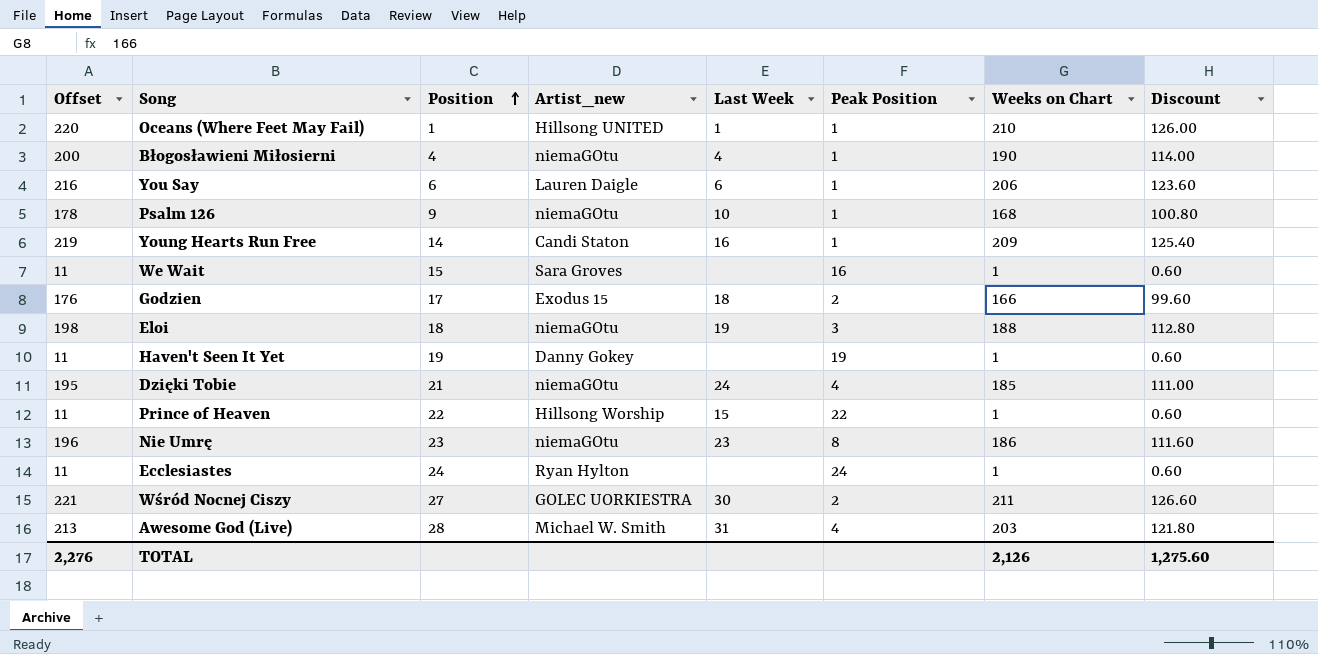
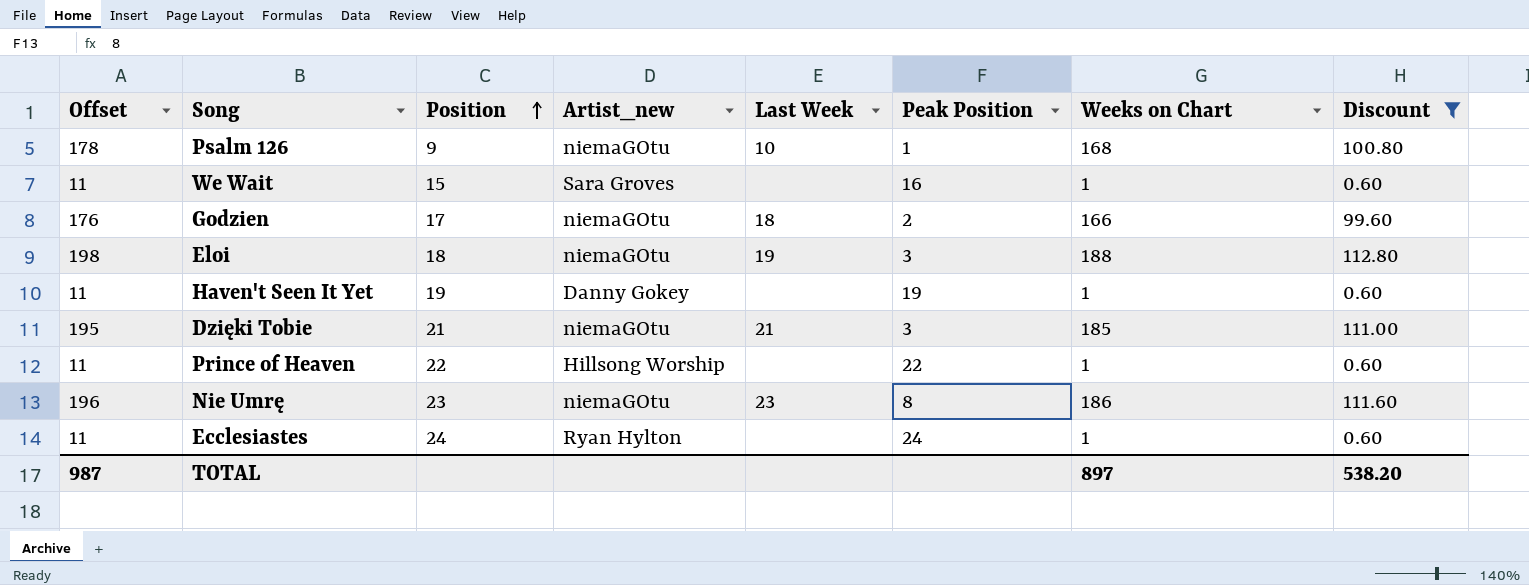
filter: none -> Discount <= 112.80
Godzien | Artist_new: Exodus 15 -> niemaGOtu
Dzięki Tobie | Last Week: 24 -> 21
Dzięki Tobie | Peak Position: 4 -> 3
Prince of Heaven | Last Week: 15 -> none
TOTAL | Offset: 2,276 -> 987
TOTAL | Weeks on Chart: 2,126 -> 897
TOTAL | Discount: 1,275.60 -> 538.20

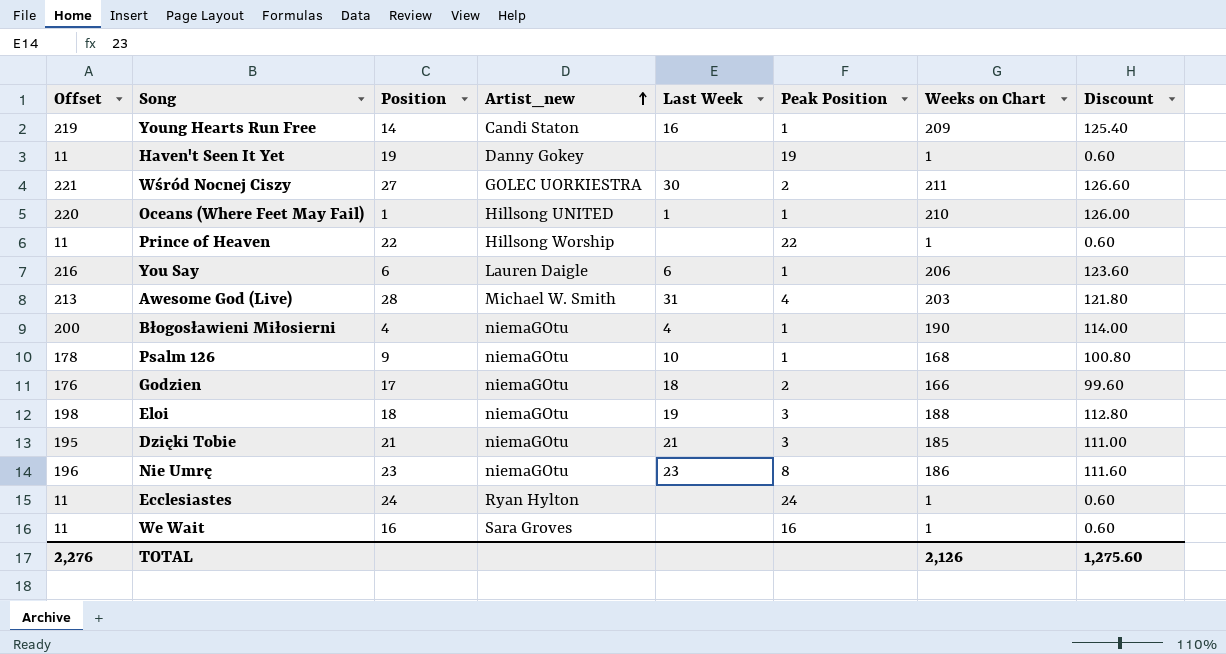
filter: Discount <= 112.80 -> none
row order: Position ascending -> Artist_new ascending
We Wait | Position: 15 -> 16
TOTAL | Offset: 987 -> 2,276
TOTAL | Weeks on Chart: 897 -> 2,126
TOTAL | Discount: 538.20 -> 1,275.60

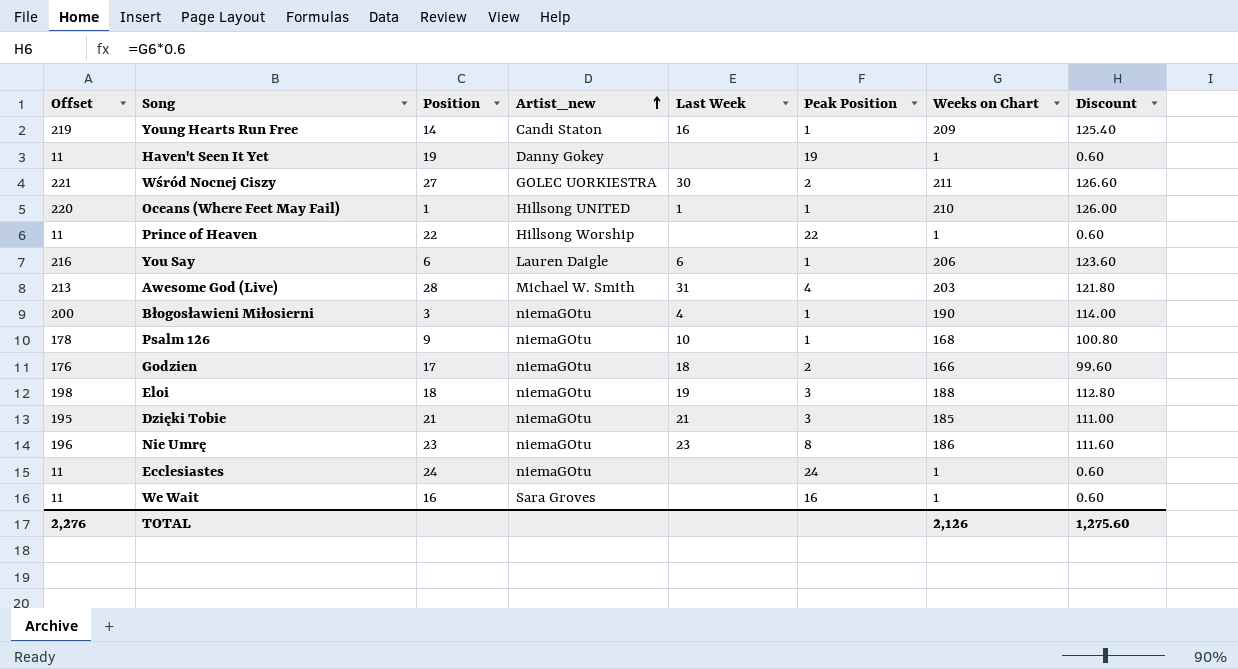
Błogosławieni Miłosierni | Position: 4 -> 3
Ecclesiastes | Artist_new: Ryan Hylton -> niemaGOtu

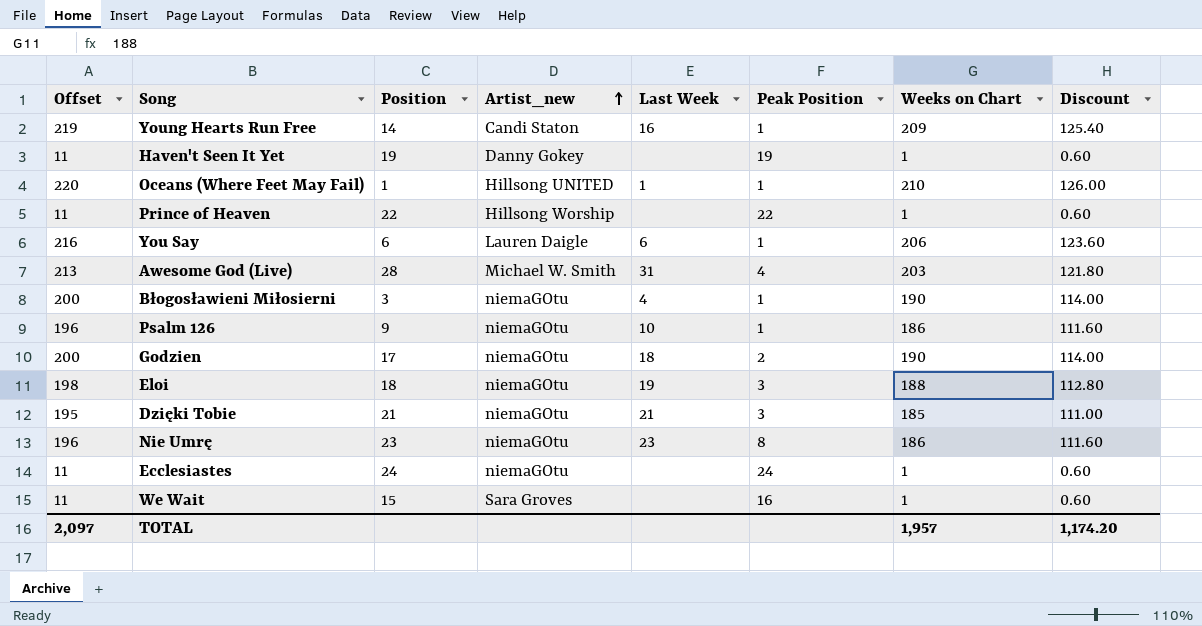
row Wśród Nocnej Ciszy: 221 | 27 | GOLEC UORKIESTRA | 30 | 2 | 211 | 126.60 -> none
Psalm 126 | Offset: 178 -> 196
Psalm 126 | Weeks on Chart: 168 -> 186
Psalm 126 | Discount: 100.80 -> 111.60
Godzien | Offset: 176 -> 200
Godzien | Weeks on Chart: 166 -> 190
Godzien | Discount: 99.60 -> 114.00
We Wait | Position: 16 -> 15
TOTAL | Offset: 2,276 -> 2,097
TOTAL | Weeks on Chart: 2,126 -> 1,957
TOTAL | Discount: 1,275.60 -> 1,174.20

